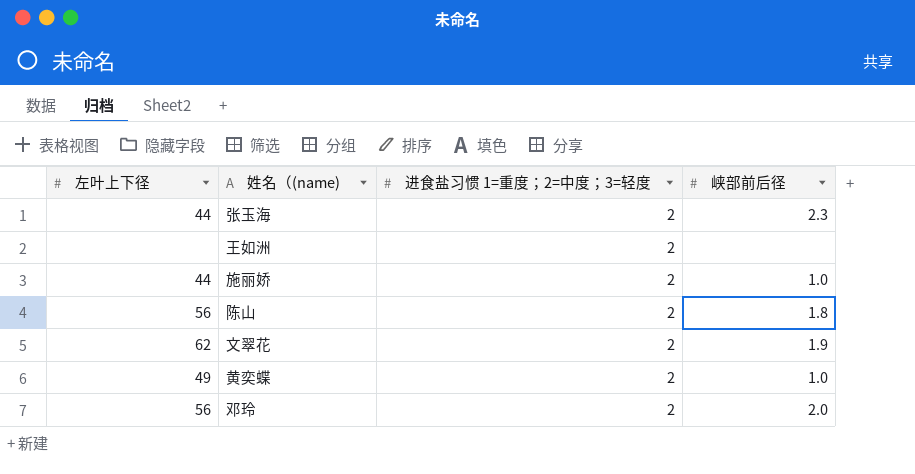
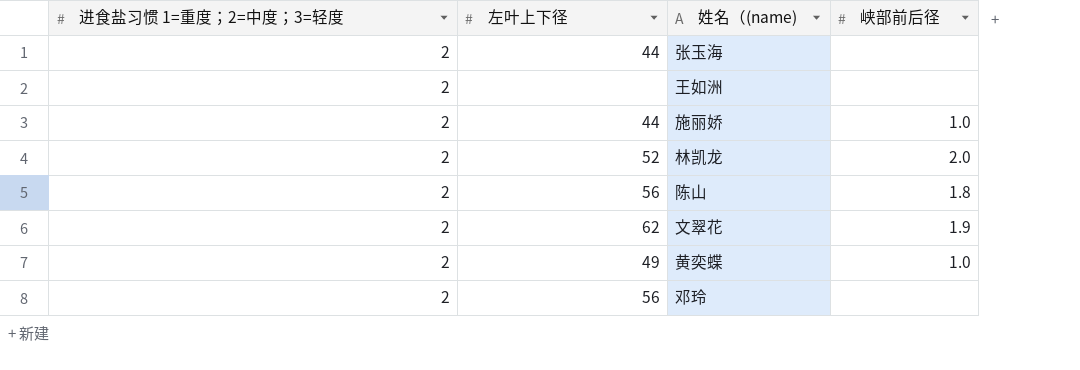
column 进食盐习惯 1=重度；2=中度；3=轻度 | position: 3 -> 1
张玉海 | 峡部前后径: 2.3 -> none
row 林凯龙: none -> 2 | 52 | 2.0
邓玲 | 峡部前后径: 2.0 -> none

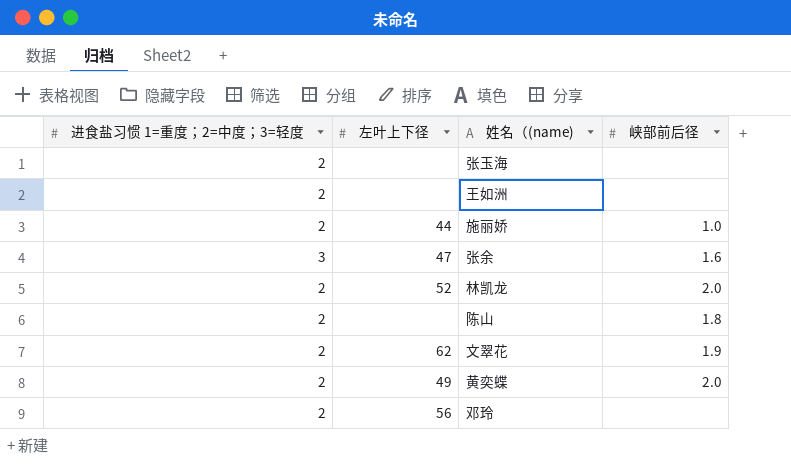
张玉海 | 左叶上下径: 44 -> none
row 张余: none -> 3 | 47 | 1.6
陈山 | 左叶上下径: 56 -> none
黄奕蝶 | 峡部前后径: 1.0 -> 2.0

